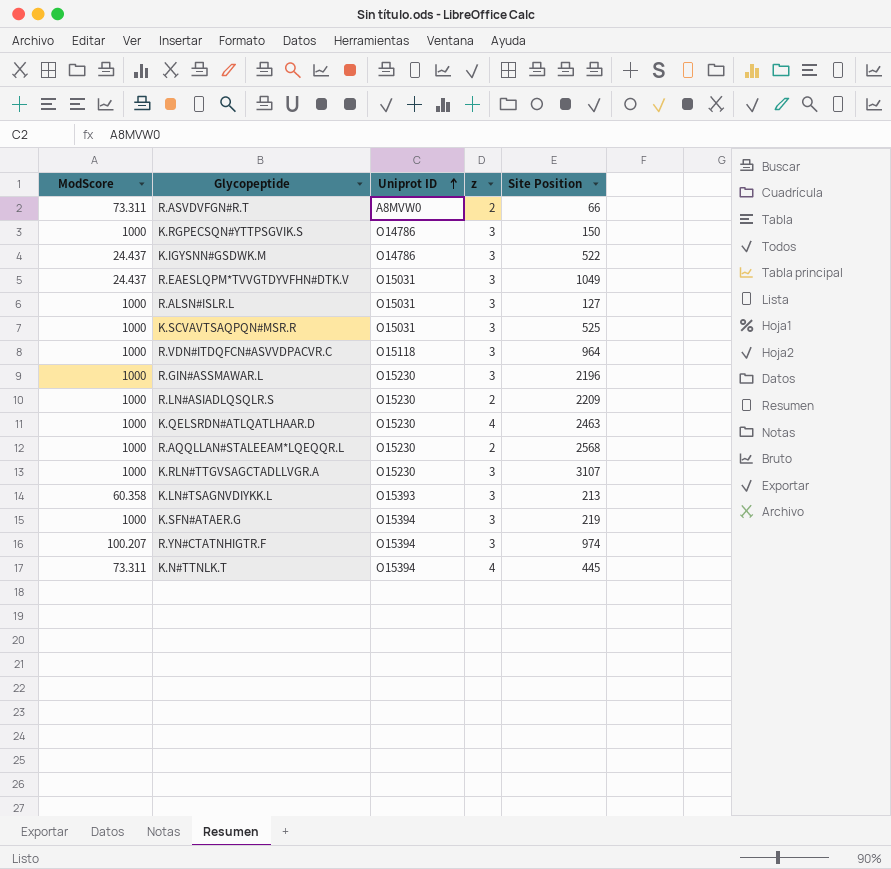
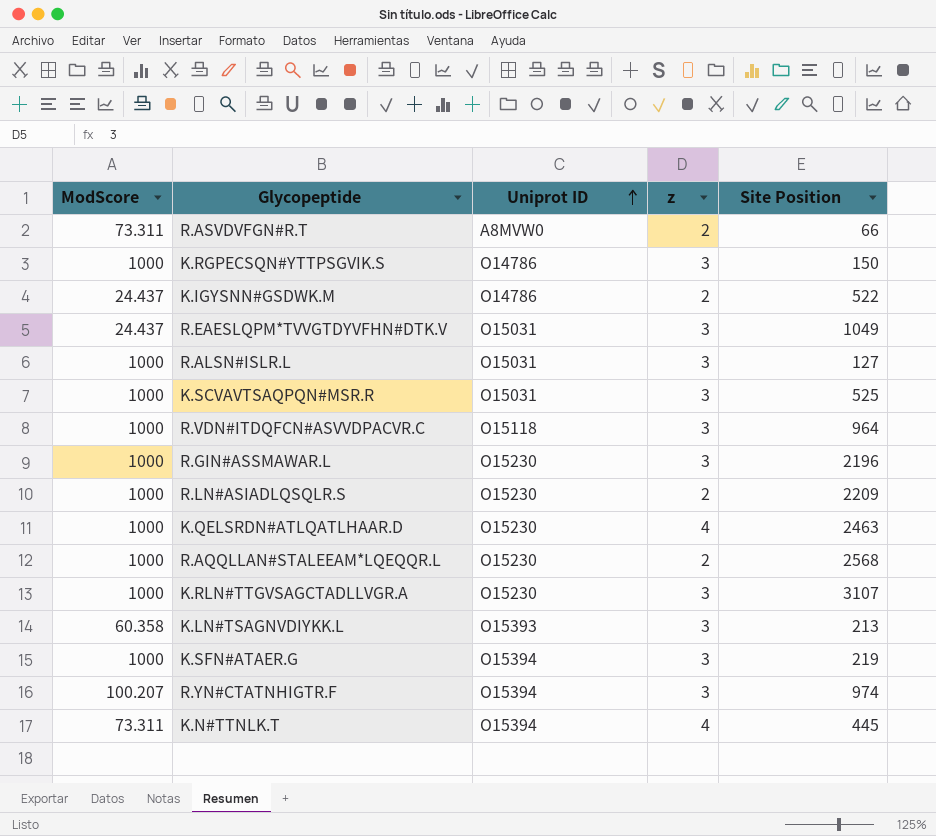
K.IGYSNN#GSDWK.M | z: 3 -> 2

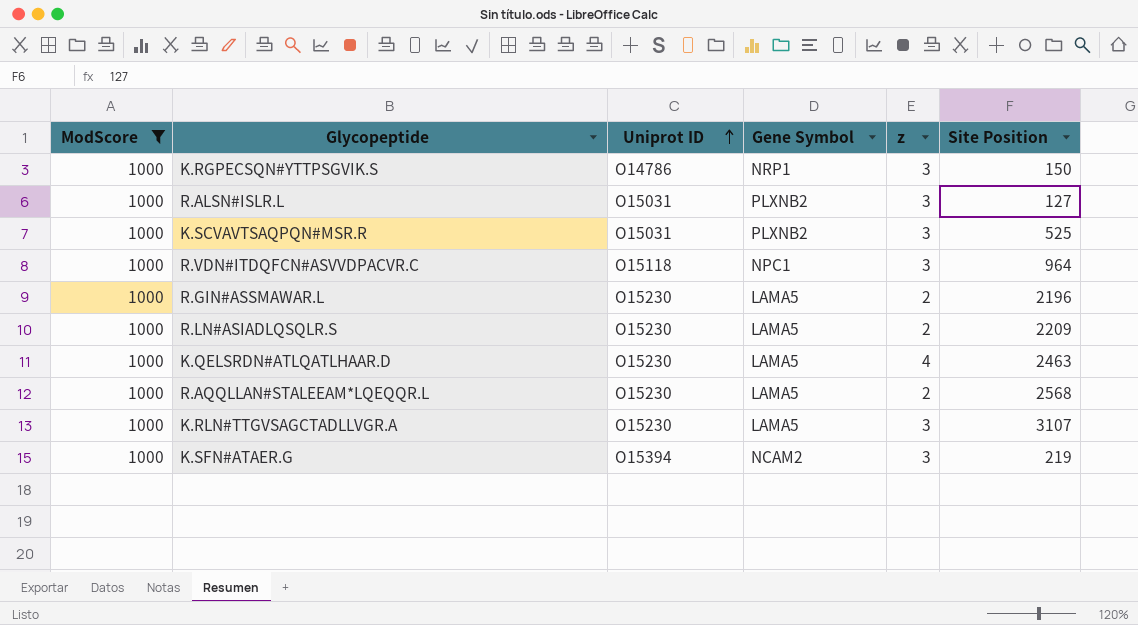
filter: none -> ModScore = 1000
column Gene Symbol | position: none -> 4
R.GIN#ASSMAWAR.L | z: 3 -> 2

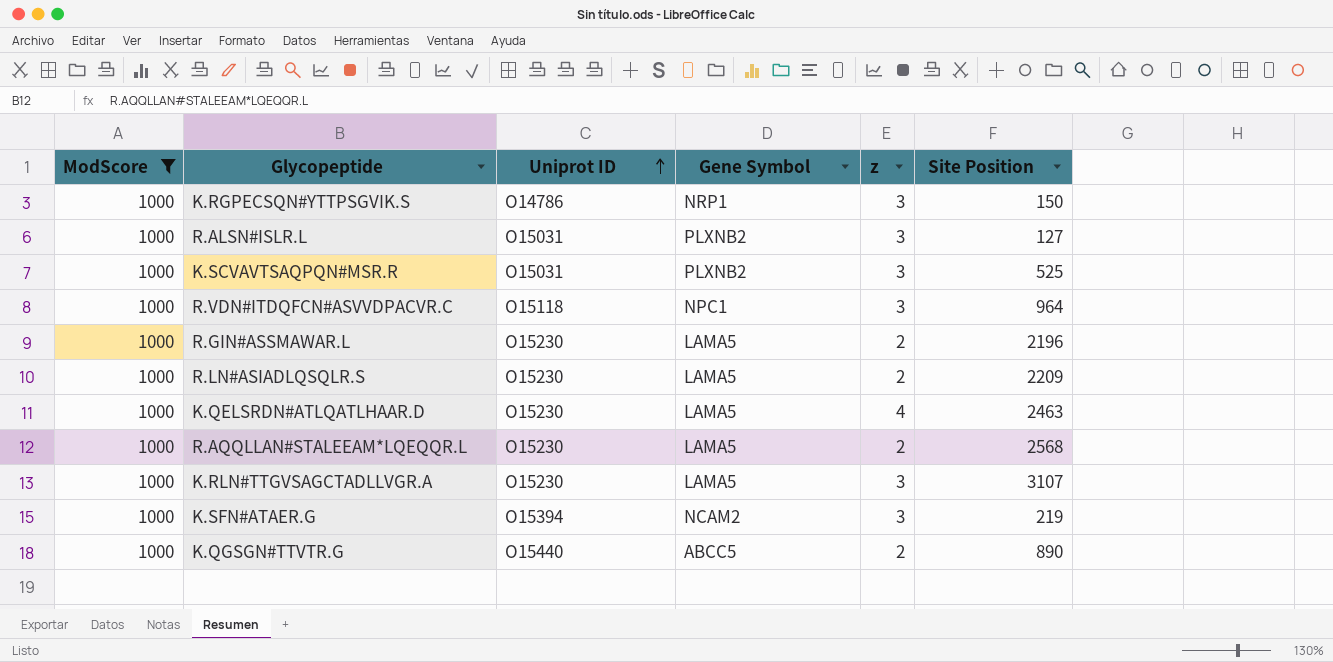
row K.QGSGN#TTVTR.G: none -> 1000 | O15440 | ABCC5 | 2 | 890

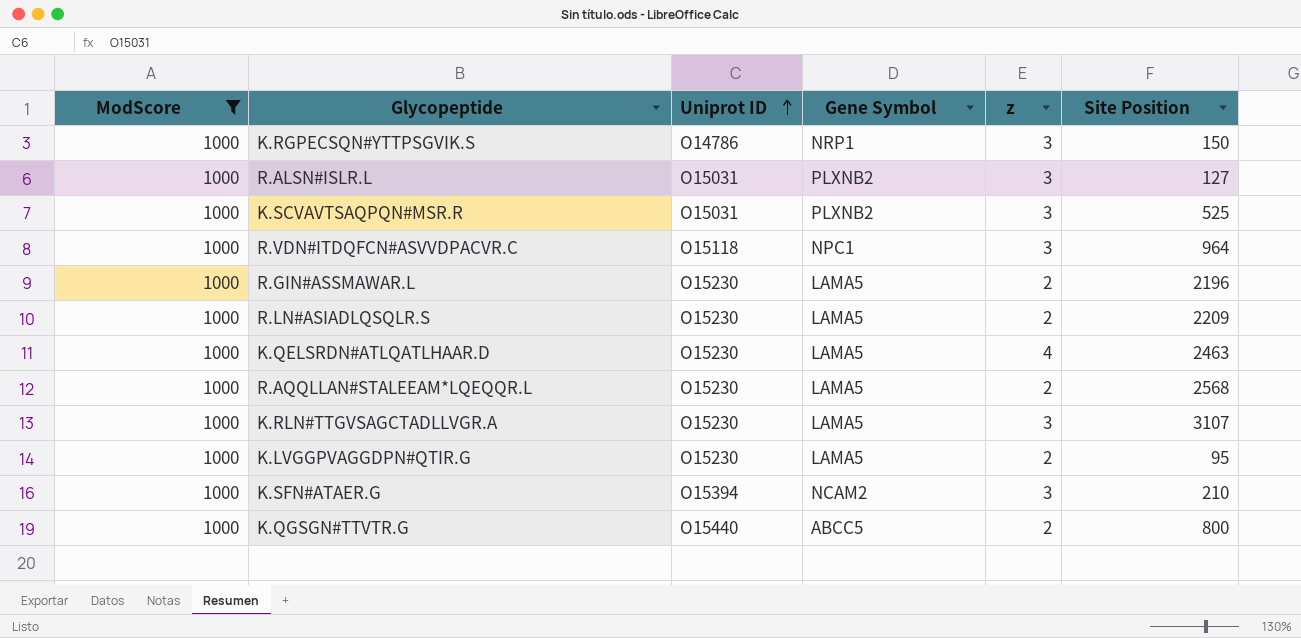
row K.LVGGPVAGGDPN#QTIR.G: none -> 1000 | O15230 | LAMA5 | 2 | 95
K.SFN#ATAER.G | Site Position: 219 -> 210
K.QGSGN#TTVTR.G | Site Position: 890 -> 800

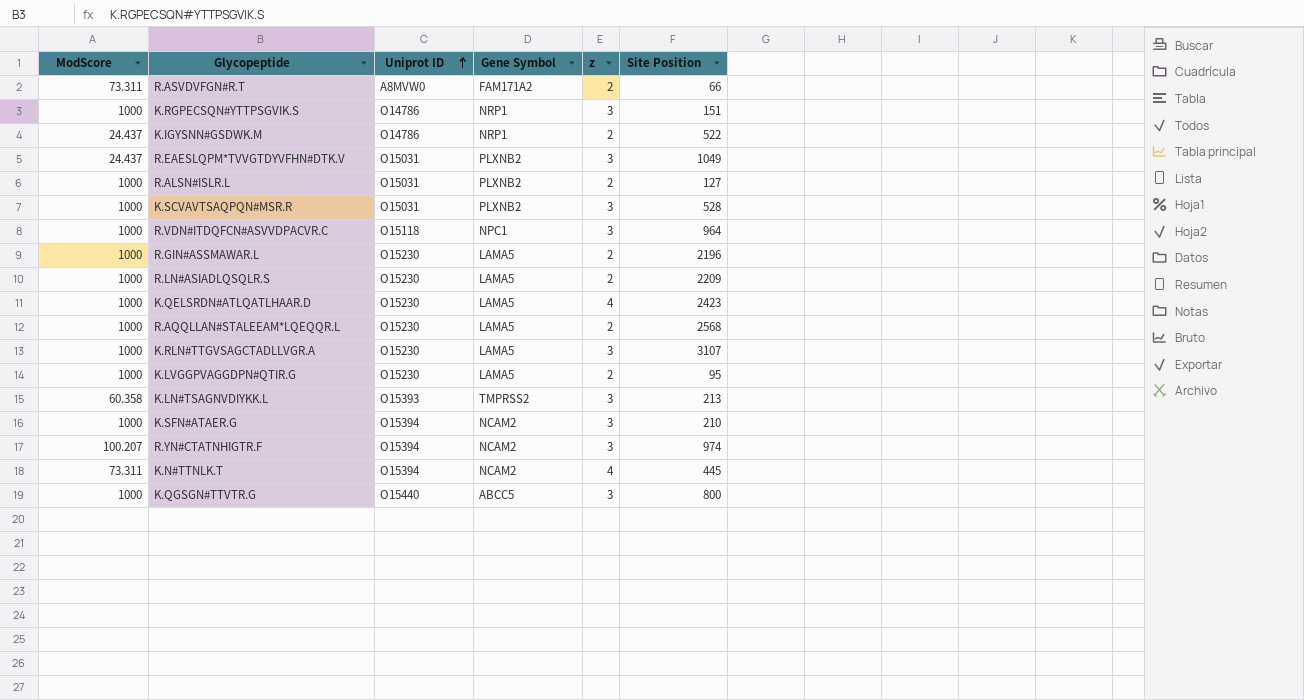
filter: ModScore = 1000 -> none
K.RGPECSQN#YTTPSGVIK.S | Site Position: 150 -> 151
R.ALSN#ISLR.L | z: 3 -> 2
K.SCVAVTSAQPQN#MSR.R | Site Position: 525 -> 528
K.QELSRDN#ATLQATLHAAR.D | Site Position: 2463 -> 2423
K.QGSGN#TTVTR.G | z: 2 -> 3

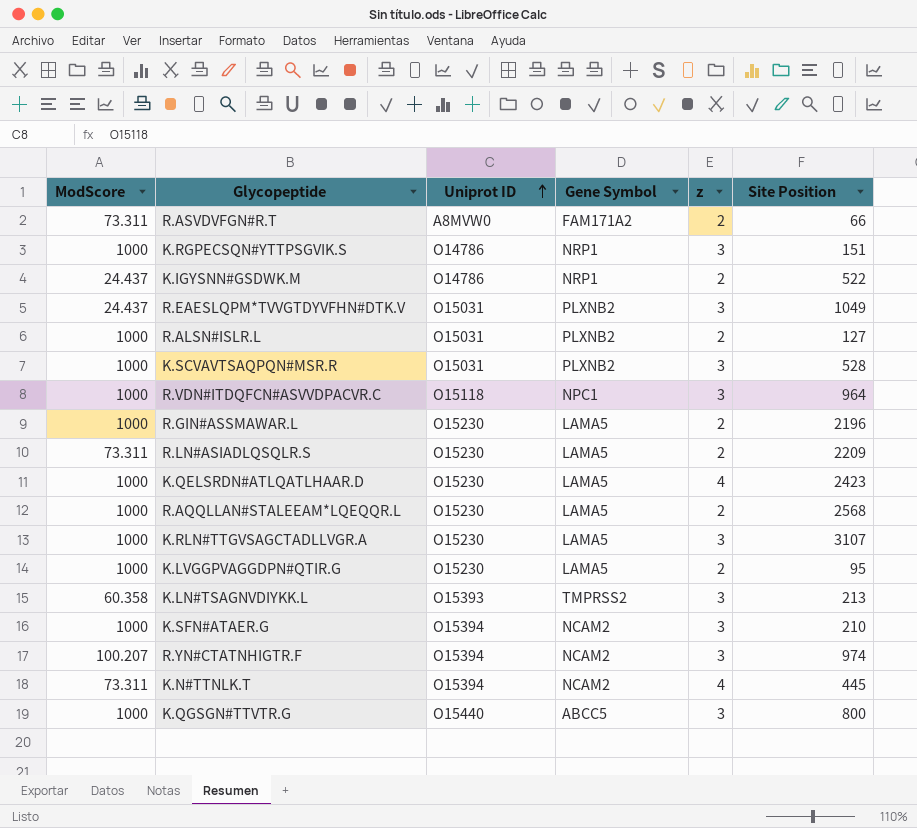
R.LN#ASIADLQSQLR.S | ModScore: 1000 -> 73.311

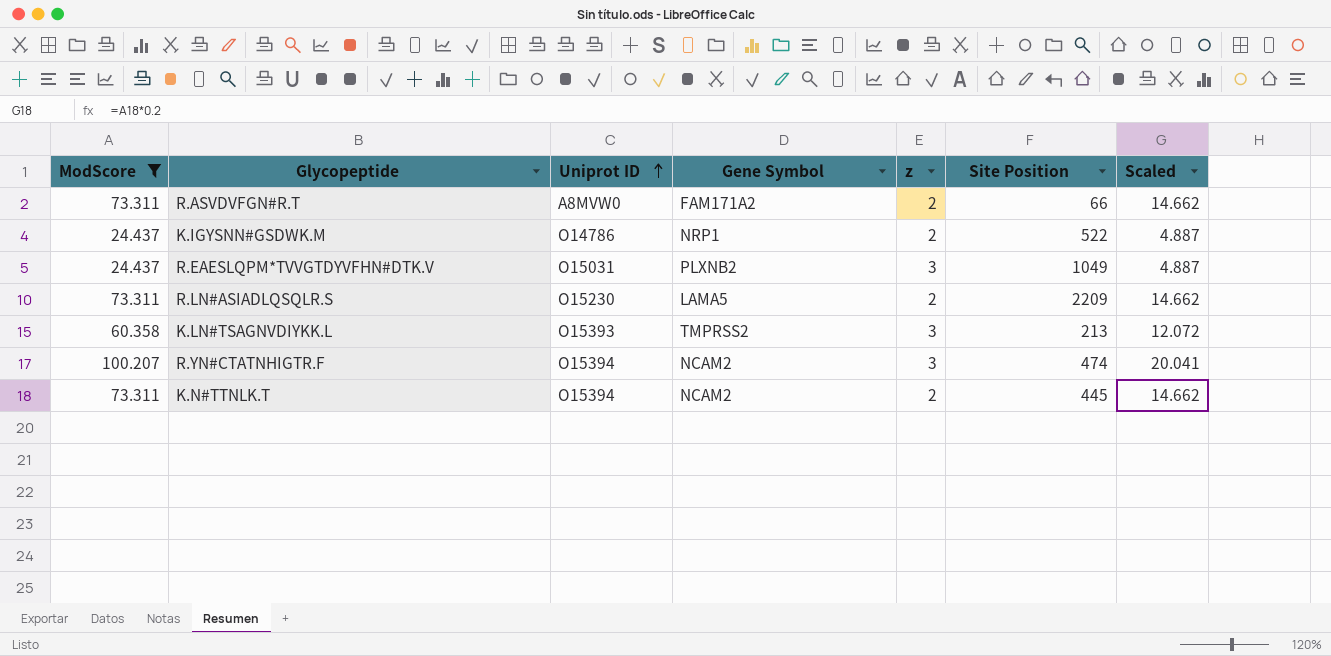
filter: none -> ModScore != 1000
column Scaled | formula: none -> [ModScore] * 0.2
R.YN#CTATNHIGTR.F | Site Position: 974 -> 474
K.N#TTNLK.T | z: 4 -> 2

